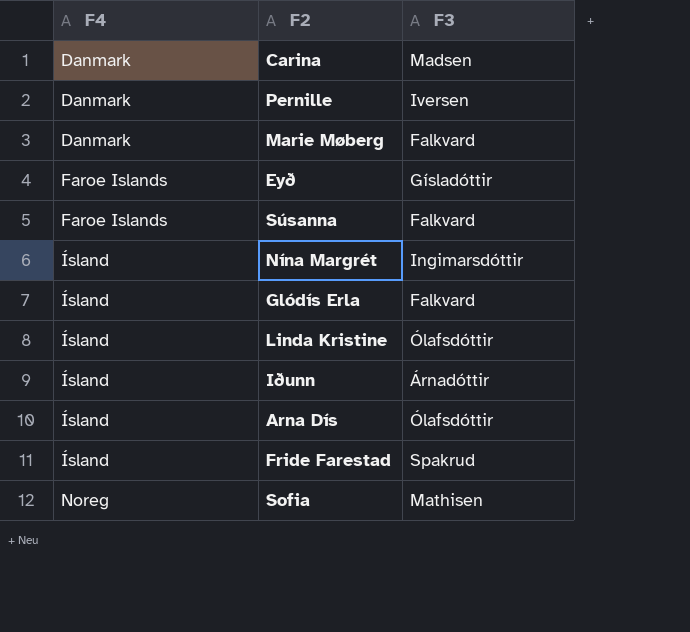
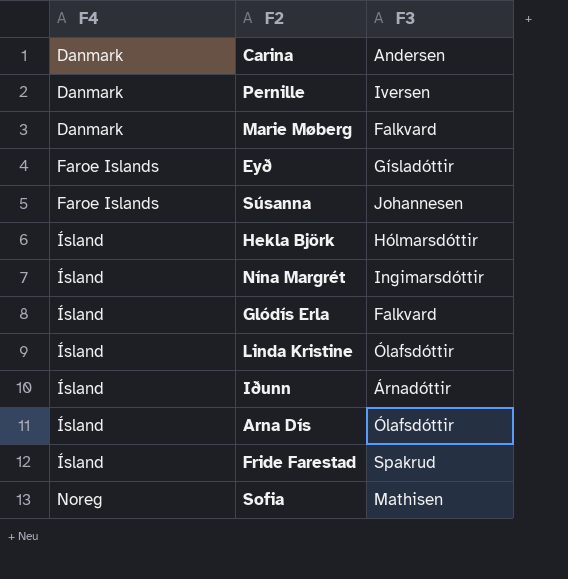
Carina | F3: Madsen -> Andersen
Súsanna | F3: Falkvard -> Johannesen
row Hekla Björk: none -> Ísland | Hólmarsdóttir

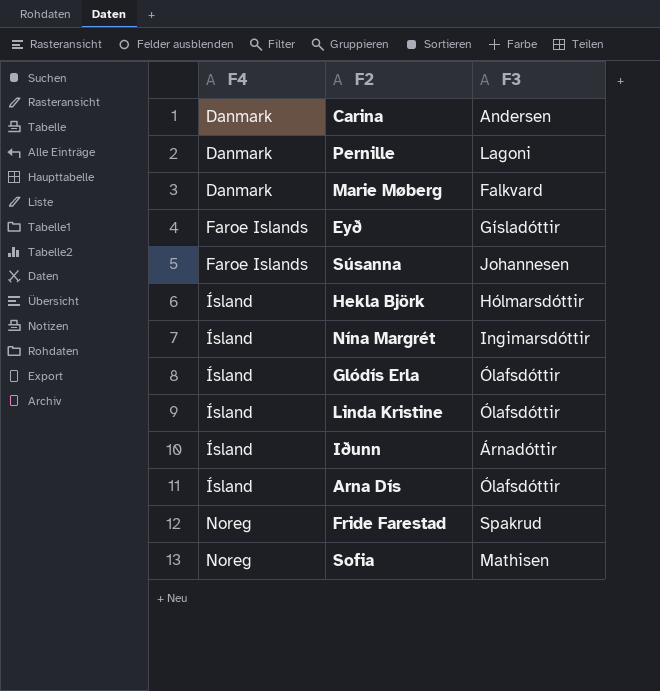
Pernille | F3: Iversen -> Lagoni
Glódís Erla | F3: Falkvard -> Ólafsdóttir
Fride Farestad | F4: Ísland -> Noreg

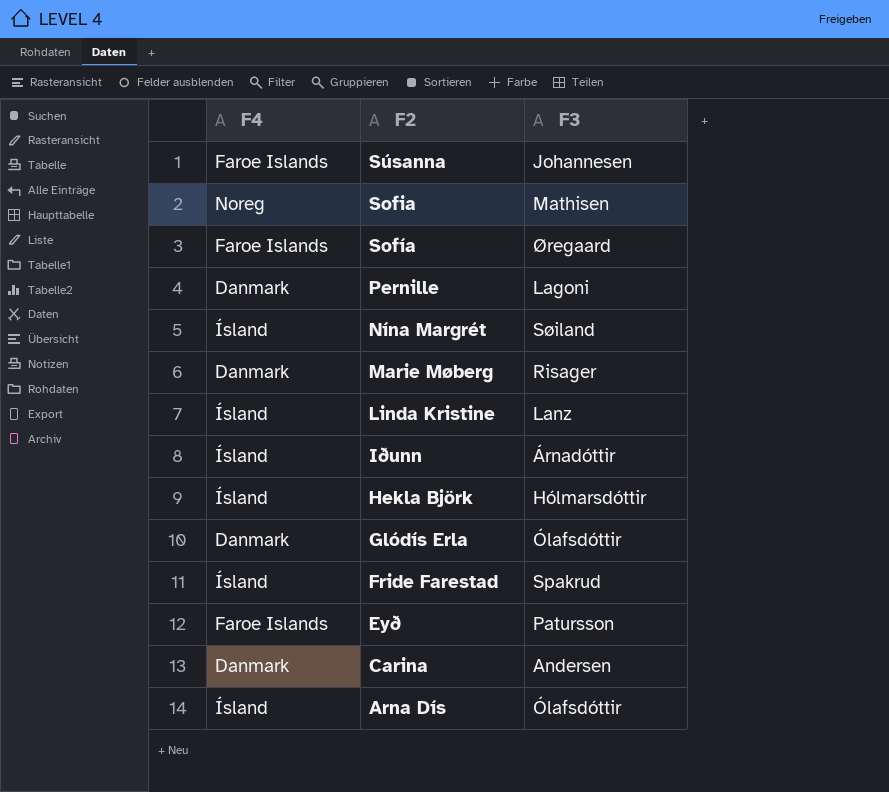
row order: F4 ascending -> F2 descending
row Sofía: none -> Faroe Islands | Øregaard
Nína Margrét | F3: Ingimarsdóttir -> Søiland
Marie Møberg | F3: Falkvard -> Risager
Linda Kristine | F3: Ólafsdóttir -> Lanz
Glódís Erla | F4: Ísland -> Danmark
Fride Farestad | F4: Noreg -> Ísland
Eyð | F3: Gísladóttir -> Patursson

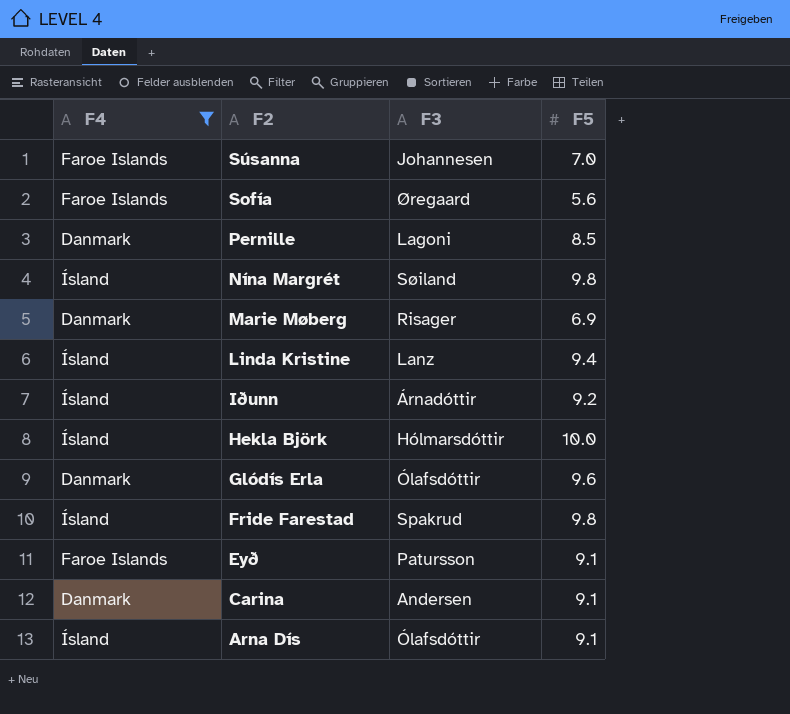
filter: none -> F4 != Noreg
column F5 | position: none -> 4

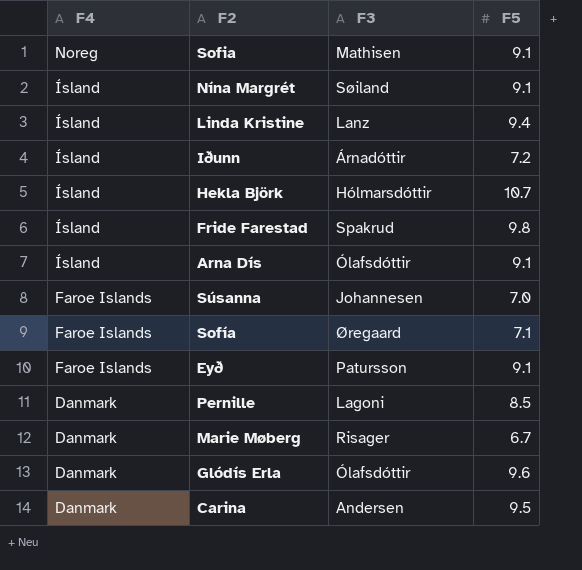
filter: F4 != Noreg -> none
row order: F2 descending -> F4 descending
Nína Margrét | F5: 9.8 -> 9.1
Iðunn | F5: 9.2 -> 7.2
Hekla Björk | F5: 10.0 -> 10.7
Sofía | F5: 5.6 -> 7.1
Marie Møberg | F5: 6.9 -> 6.7
Carina | F5: 9.1 -> 9.5

